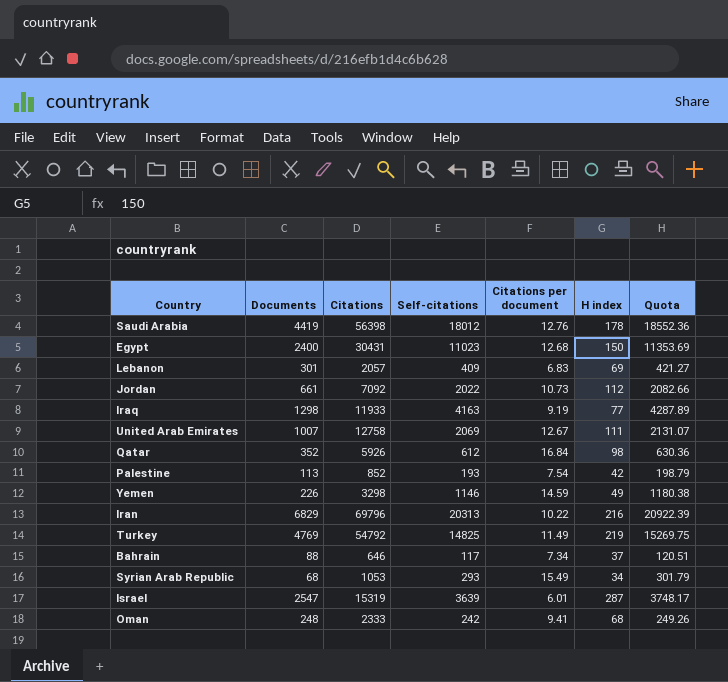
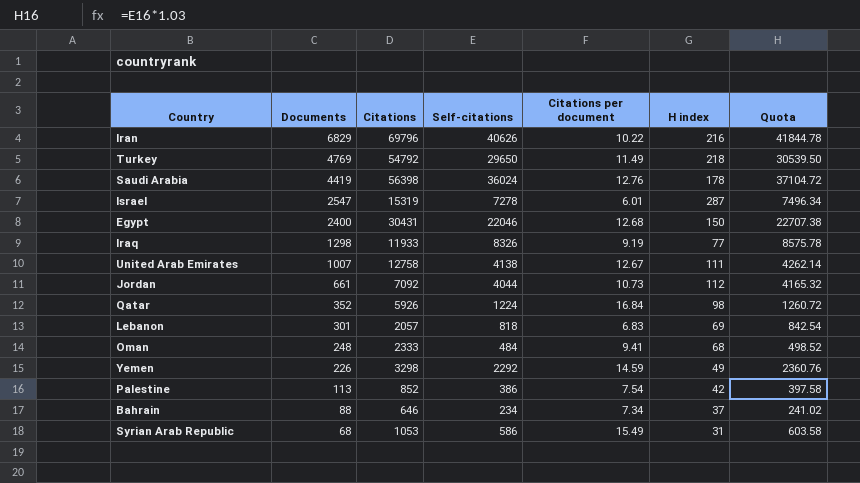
row order: none -> Documents descending
Iran | Self-citations: 20313 -> 40626
Iran | Quota: 20922.39 -> 41844.78
Turkey | Self-citations: 14825 -> 29650
Turkey | H index: 219 -> 218
Turkey | Quota: 15269.75 -> 30539.50
Saudi Arabia | Self-citations: 18012 -> 36024
Saudi Arabia | Quota: 18552.36 -> 37104.72
Israel | Self-citations: 3639 -> 7278
Israel | Quota: 3748.17 -> 7496.34
Egypt | Self-citations: 11023 -> 22046
Egypt | Quota: 11353.69 -> 22707.38
Iraq | Self-citations: 4163 -> 8326
Iraq | Quota: 4287.89 -> 8575.78
United Arab Emirates | Self-citations: 2069 -> 4138
United Arab Emirates | Quota: 2131.07 -> 4262.14
Jordan | Self-citations: 2022 -> 4044
Jordan | Quota: 2082.66 -> 4165.32
Qatar | Self-citations: 612 -> 1224
Qatar | Quota: 630.36 -> 1260.72
Lebanon | Self-citations: 409 -> 818
Lebanon | Quota: 421.27 -> 842.54
Oman | Self-citations: 242 -> 484
Oman | Quota: 249.26 -> 498.52
Yemen | Self-citations: 1146 -> 2292
Yemen | Quota: 1180.38 -> 2360.76
Palestine | Self-citations: 193 -> 386
Palestine | Quota: 198.79 -> 397.58
Bahrain | Self-citations: 117 -> 234
Bahrain | Quota: 120.51 -> 241.02
Syrian Arab Republic | Self-citations: 293 -> 586
Syrian Arab Republic | H index: 34 -> 31
Syrian Arab Republic | Quota: 301.79 -> 603.58

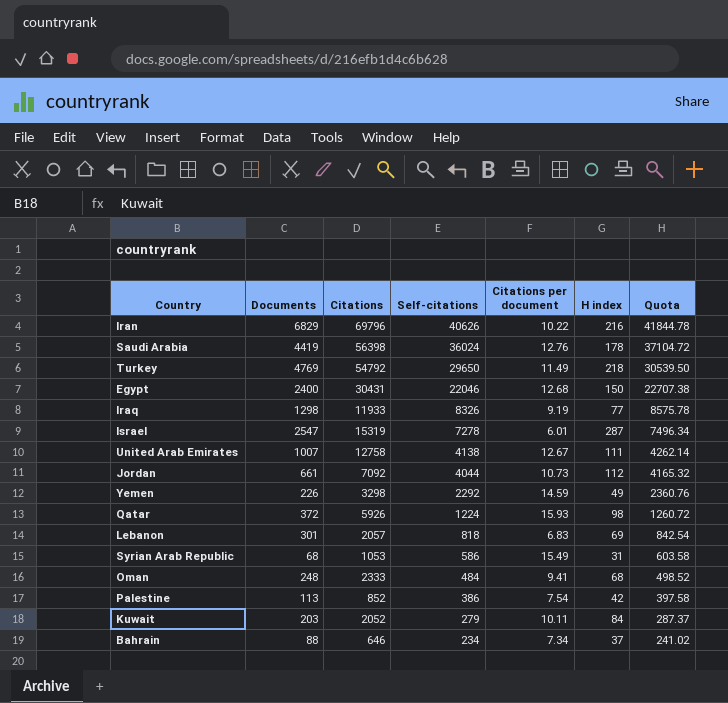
row order: Documents descending -> Self-citations descending
Qatar | Documents: 352 -> 372
Qatar | Citations per document: 16.84 -> 15.93
row Kuwait: none -> 203 | 2052 | 279 | 10.11 | 84 | 287.37

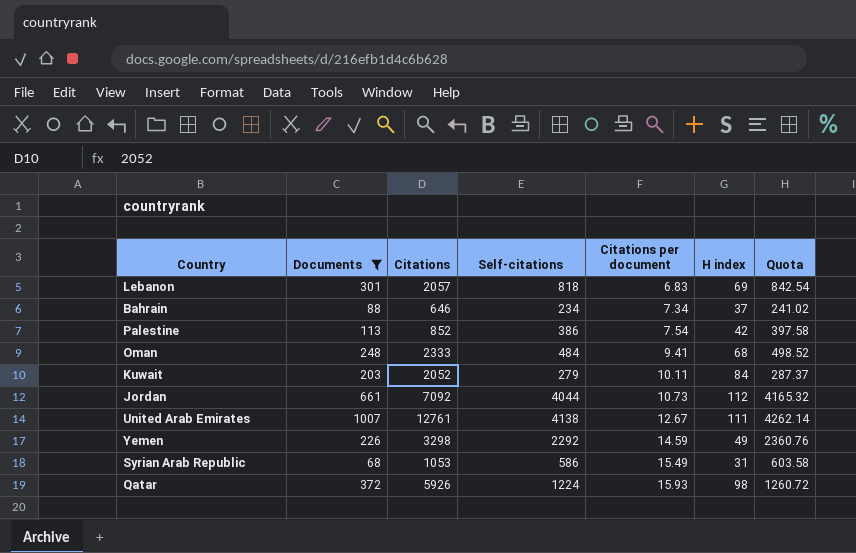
filter: none -> Documents <= 1007
row order: Self-citations descending -> Citations per document ascending
United Arab Emirates | Citations: 12758 -> 12761

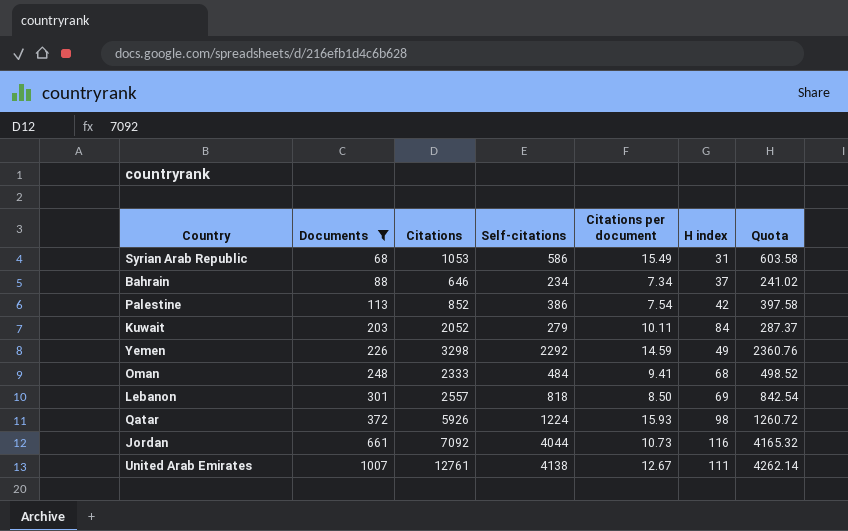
row order: Citations per document ascending -> Documents ascending
Lebanon | Citations: 2057 -> 2557
Lebanon | Citations per document: 6.83 -> 8.50
Jordan | H index: 112 -> 116

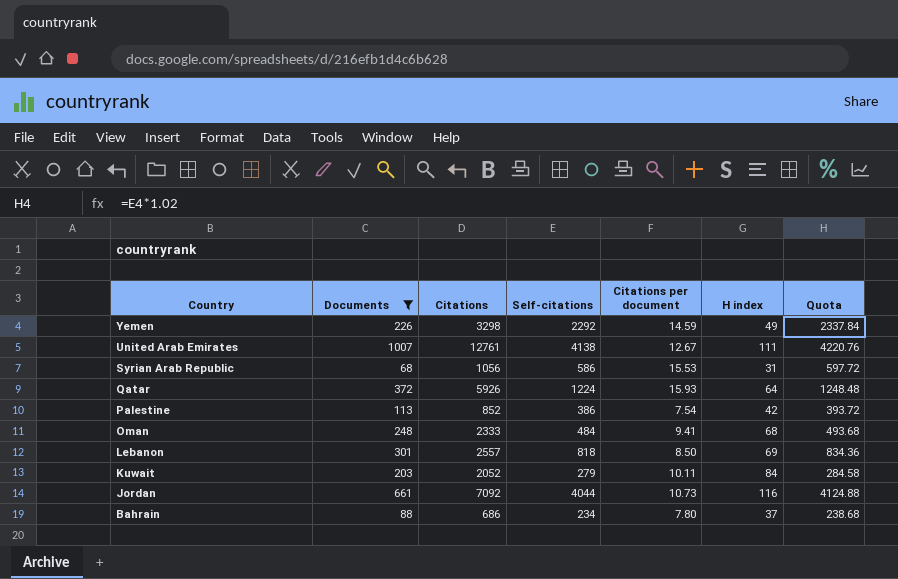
row order: Documents ascending -> Country descending
column Quota | formula: [Self-citations] * 1.03 -> [Self-citations] * 1.02
Syrian Arab Republic | Citations: 1053 -> 1056
Syrian Arab Republic | Citations per document: 15.49 -> 15.53
Qatar | H index: 98 -> 64
Bahrain | Citations: 646 -> 686
Bahrain | Citations per document: 7.34 -> 7.80

